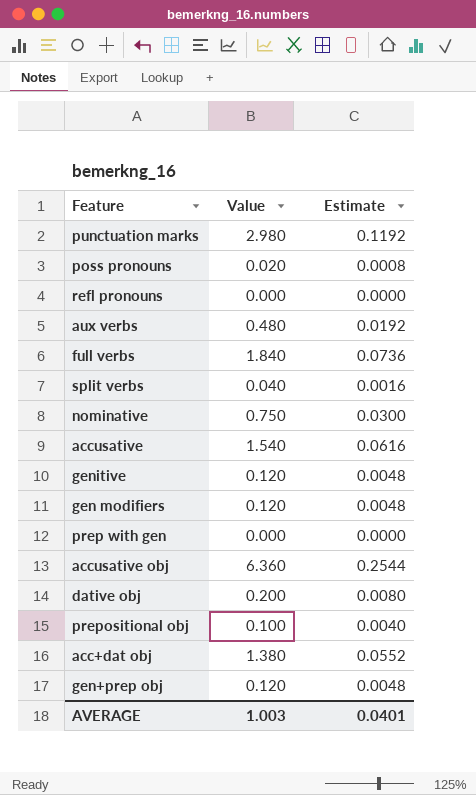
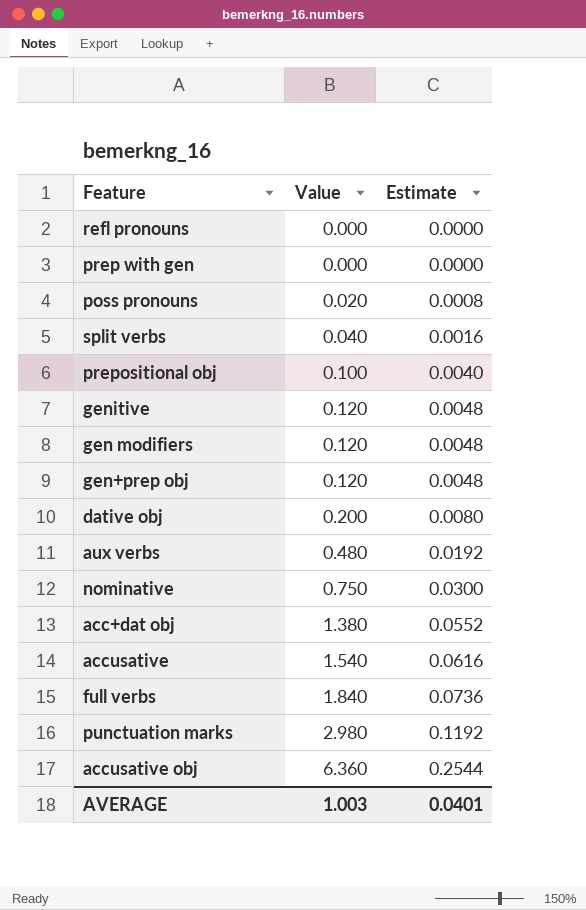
row order: none -> Value ascending

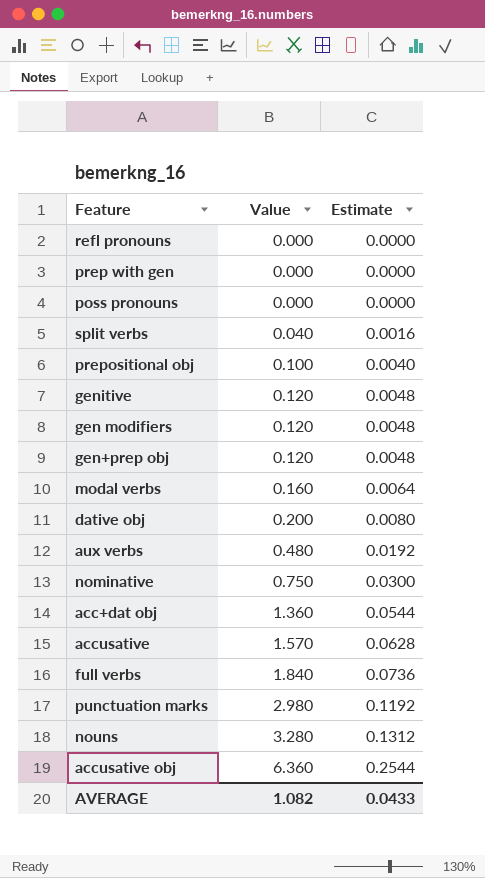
poss pronouns | Value: 0.020 -> 0.000
poss pronouns | Estimate: 0.0008 -> 0.0000
row modal verbs: none -> 0.160 | 0.0064
acc+dat obj | Value: 1.380 -> 1.360
acc+dat obj | Estimate: 0.0552 -> 0.0544
accusative | Value: 1.540 -> 1.570
accusative | Estimate: 0.0616 -> 0.0628
row nouns: none -> 3.280 | 0.1312
AVERAGE | Value: 1.003 -> 1.082
AVERAGE | Estimate: 0.0401 -> 0.0433

